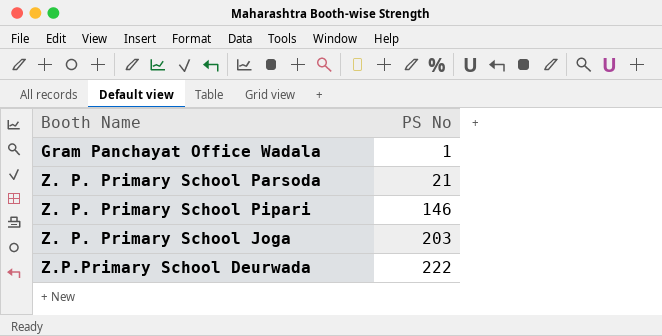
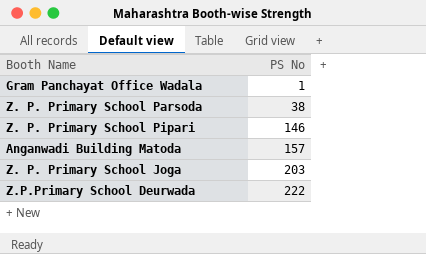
Z. P. Primary School Parsoda | PS No: 21 -> 38
row Anganwadi Building Matoda: none -> 157

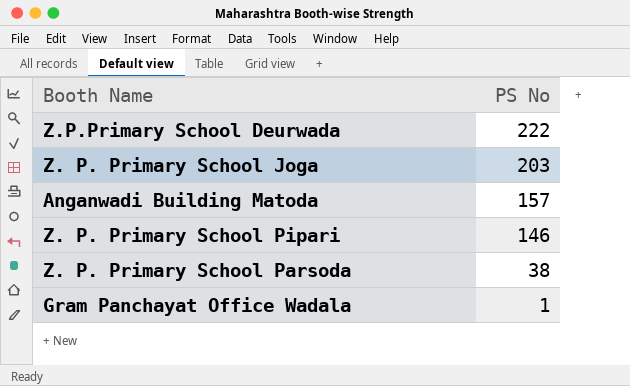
row order: PS No ascending -> PS No descending

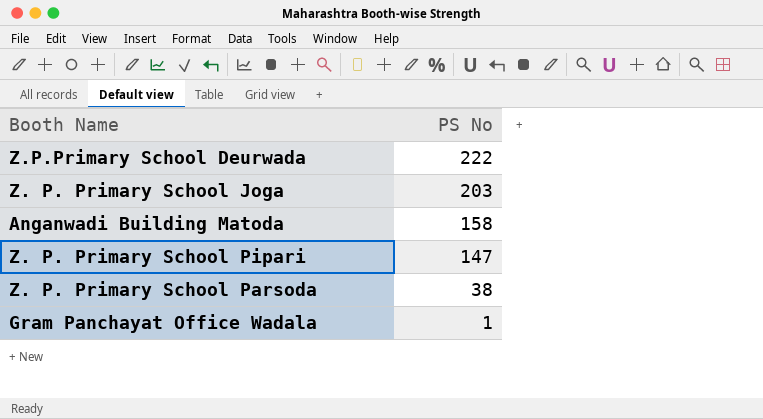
Anganwadi Building Matoda | PS No: 157 -> 158
Z. P. Primary School Pipari | PS No: 146 -> 147

